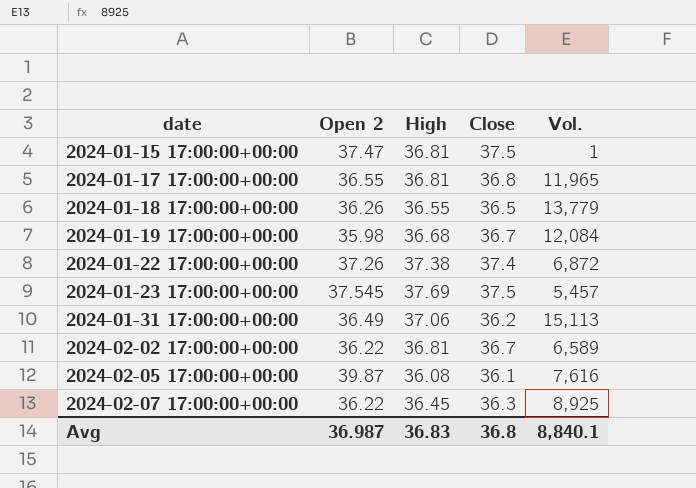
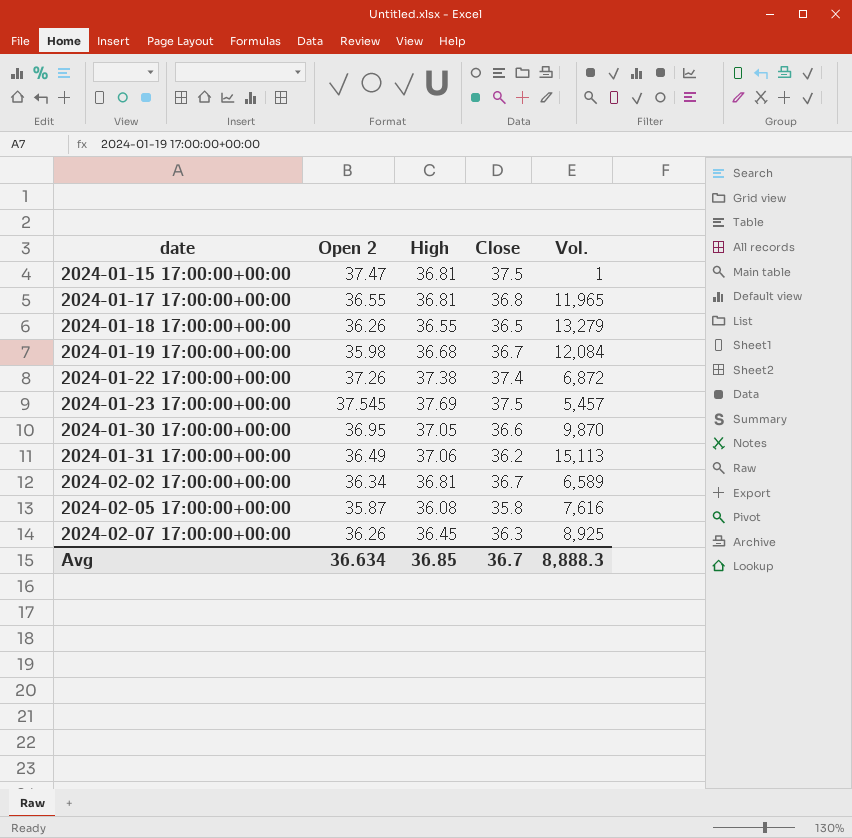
2024-01-18 17:00:00+00:00 | Vol.: 13,779 -> 13,279
row 2024-01-30 17:00:00+00:00: none -> 36.95 | 37.05 | 36.6 | 9,870
2024-02-02 17:00:00+00:00 | Open 2: 36.22 -> 36.34
2024-02-05 17:00:00+00:00 | Open 2: 39.87 -> 35.87
2024-02-05 17:00:00+00:00 | Close: 36.1 -> 35.8
2024-02-07 17:00:00+00:00 | Open 2: 36.22 -> 36.26
Avg | Open 2: 36.987 -> 36.634
Avg | High: 36.83 -> 36.85
Avg | Close: 36.8 -> 36.7
Avg | Vol.: 8,840.1 -> 8,888.3

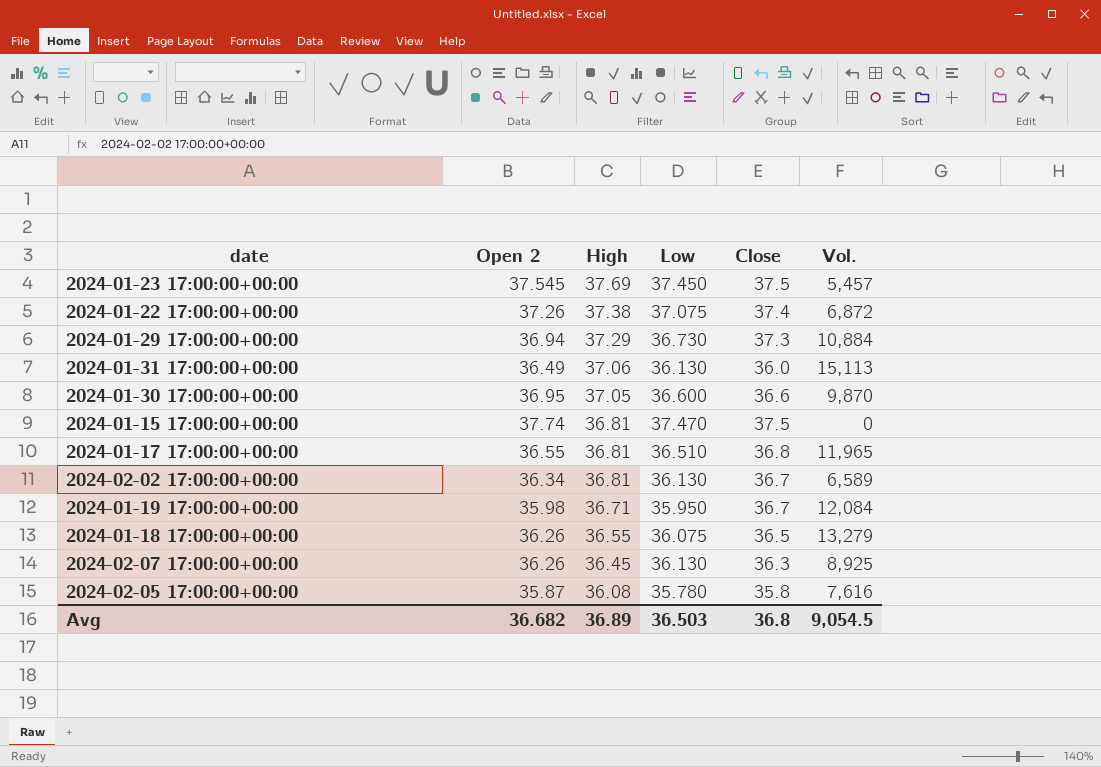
row order: date ascending -> High descending
column Low | position: none -> 4
row 2024-01-29 17:00:00+00:00: none -> 36.94 | 37.29 | 36.730 | 37.3 | 10,884
2024-01-31 17:00:00+00:00 | Close: 36.2 -> 36.0
2024-01-15 17:00:00+00:00 | Open 2: 37.47 -> 37.74
2024-01-15 17:00:00+00:00 | Vol.: 1 -> 0
2024-01-19 17:00:00+00:00 | High: 36.68 -> 36.71
Avg | Open 2: 36.634 -> 36.682
Avg | High: 36.85 -> 36.89
Avg | Close: 36.7 -> 36.8
Avg | Vol.: 8,888.3 -> 9,054.5

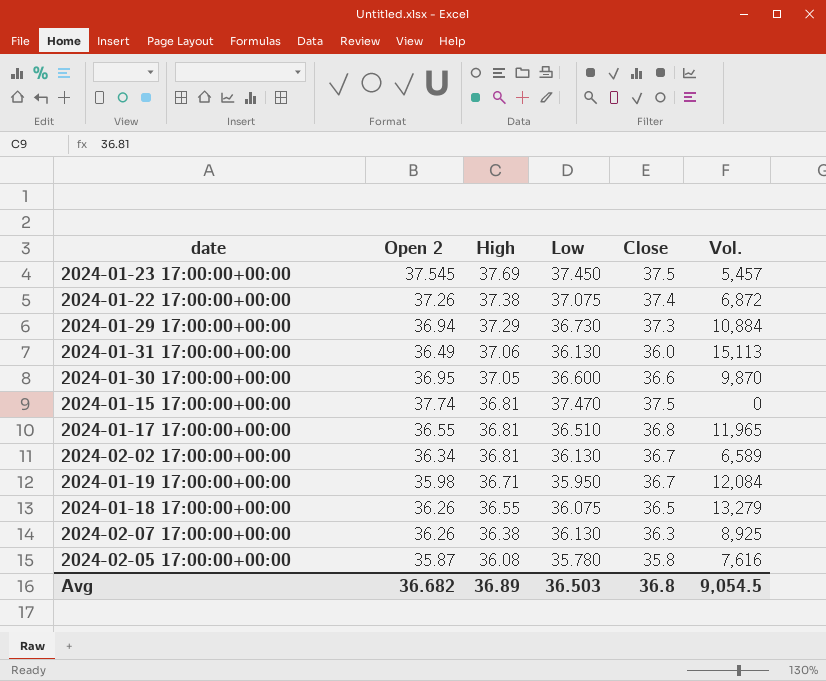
2024-02-07 17:00:00+00:00 | High: 36.45 -> 36.38

